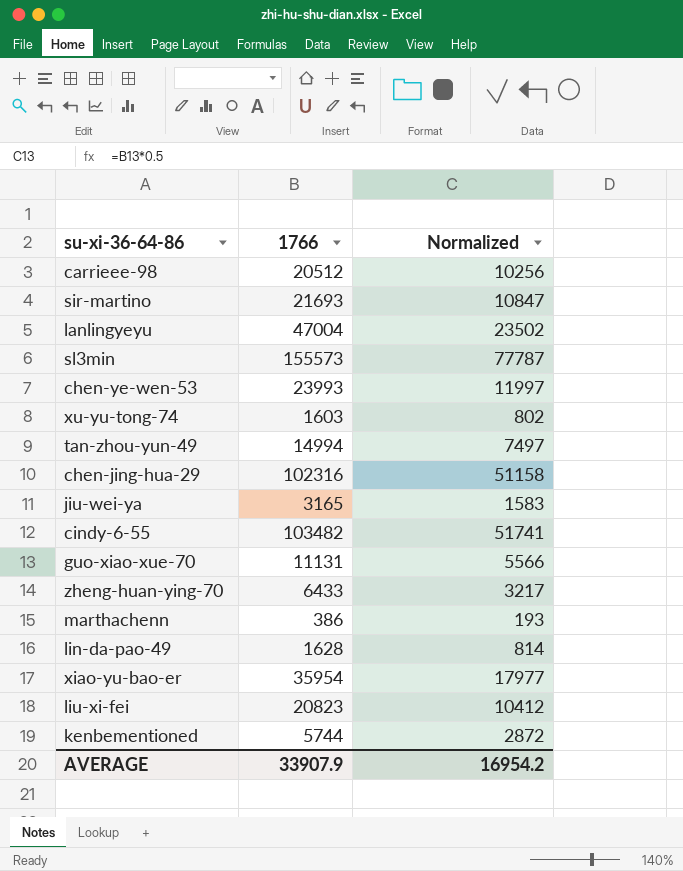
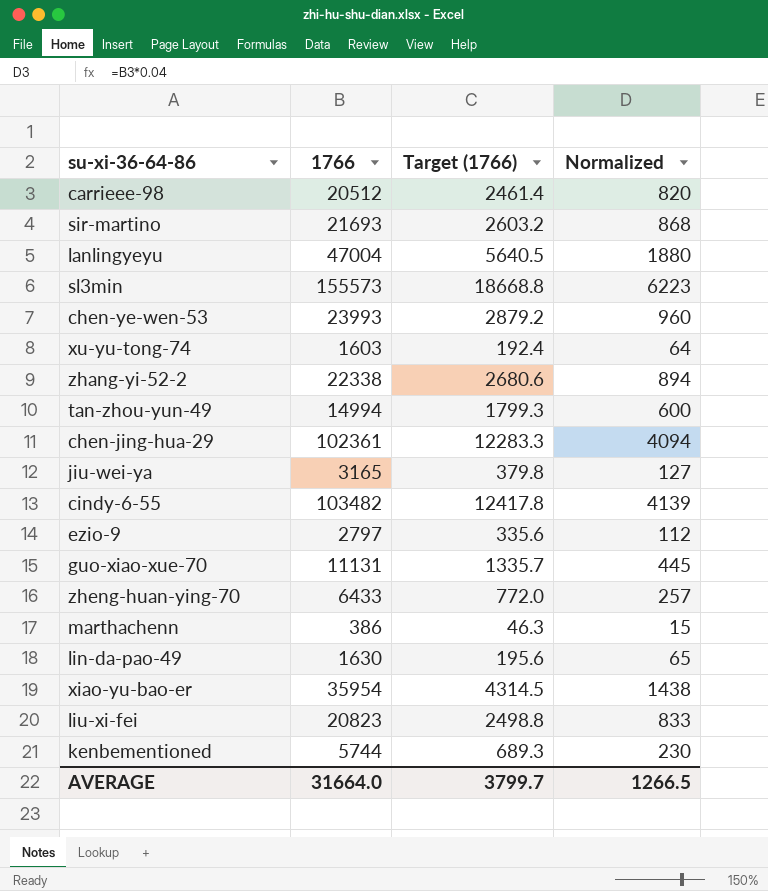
column Target (1766) | formula: none -> [1766] * 0.12
column Normalized | formula: [1766] * 0.5 -> [1766] * 0.04
row zhang-yi-52-2: none -> 22338 | 2680.6 | 894
chen-jing-hua-29 | 1766: 102316 -> 102361
row ezio-9: none -> 2797 | 335.6 | 112
lin-da-pao-49 | 1766: 1628 -> 1630
AVERAGE | 1766: 33907.9 -> 31664.0
AVERAGE | Normalized: 16954.2 -> 1266.5

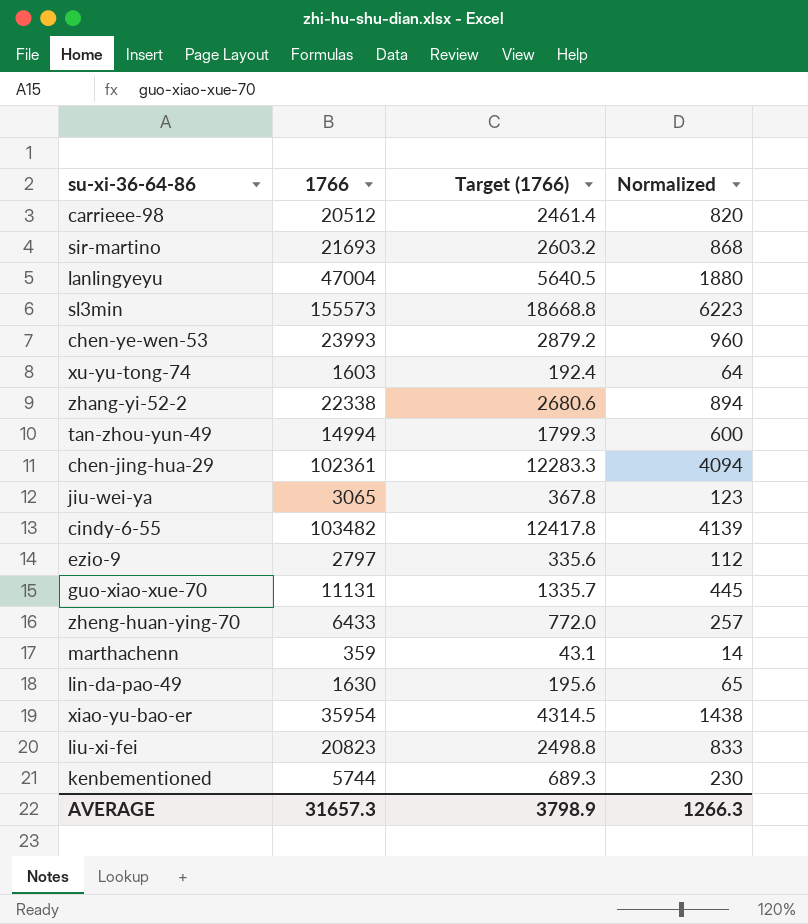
jiu-wei-ya | 1766: 3165 -> 3065
jiu-wei-ya | Target (1766): 379.8 -> 367.8
jiu-wei-ya | Normalized: 127 -> 123
marthachenn | 1766: 386 -> 359
marthachenn | Target (1766): 46.3 -> 43.1
marthachenn | Normalized: 15 -> 14
AVERAGE | 1766: 31664.0 -> 31657.3
AVERAGE | Target (1766): 3799.7 -> 3798.9
AVERAGE | Normalized: 1266.5 -> 1266.3

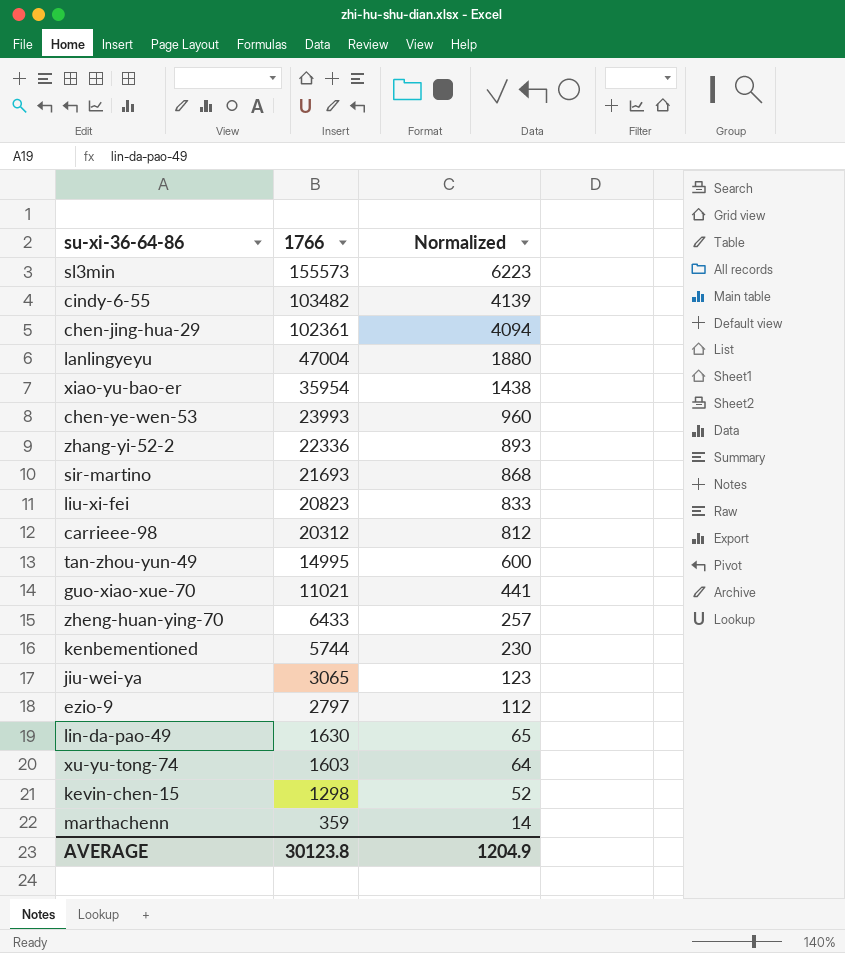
row order: none -> 1766 descending
column Target (1766) | formula: [1766] * 0.12 -> none
zhang-yi-52-2 | 1766: 22338 -> 22336
zhang-yi-52-2 | Normalized: 894 -> 893
carrieee-98 | 1766: 20512 -> 20312
carrieee-98 | Normalized: 820 -> 812
tan-zhou-yun-49 | 1766: 14994 -> 14995
guo-xiao-xue-70 | 1766: 11131 -> 11021
guo-xiao-xue-70 | Normalized: 445 -> 441
row kevin-chen-15: none -> 1298 | 52
AVERAGE | 1766: 31657.3 -> 30123.8
AVERAGE | Normalized: 1266.3 -> 1204.9

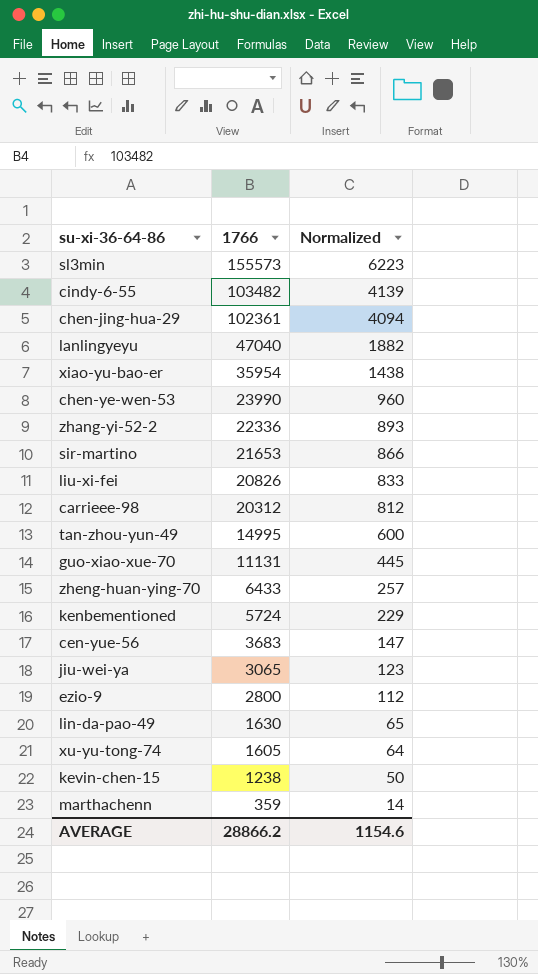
lanlingyeyu | 1766: 47004 -> 47040
lanlingyeyu | Normalized: 1880 -> 1882
chen-ye-wen-53 | 1766: 23993 -> 23990
sir-martino | 1766: 21693 -> 21653
sir-martino | Normalized: 868 -> 866
liu-xi-fei | 1766: 20823 -> 20826
guo-xiao-xue-70 | 1766: 11021 -> 11131
guo-xiao-xue-70 | Normalized: 441 -> 445
kenbementioned | 1766: 5744 -> 5724
kenbementioned | Normalized: 230 -> 229
row cen-yue-56: none -> 3683 | 147
ezio-9 | 1766: 2797 -> 2800
xu-yu-tong-74 | 1766: 1603 -> 1605
kevin-chen-15 | 1766: 1298 -> 1238
kevin-chen-15 | Normalized: 52 -> 50
AVERAGE | 1766: 30123.8 -> 28866.2
AVERAGE | Normalized: 1204.9 -> 1154.6

